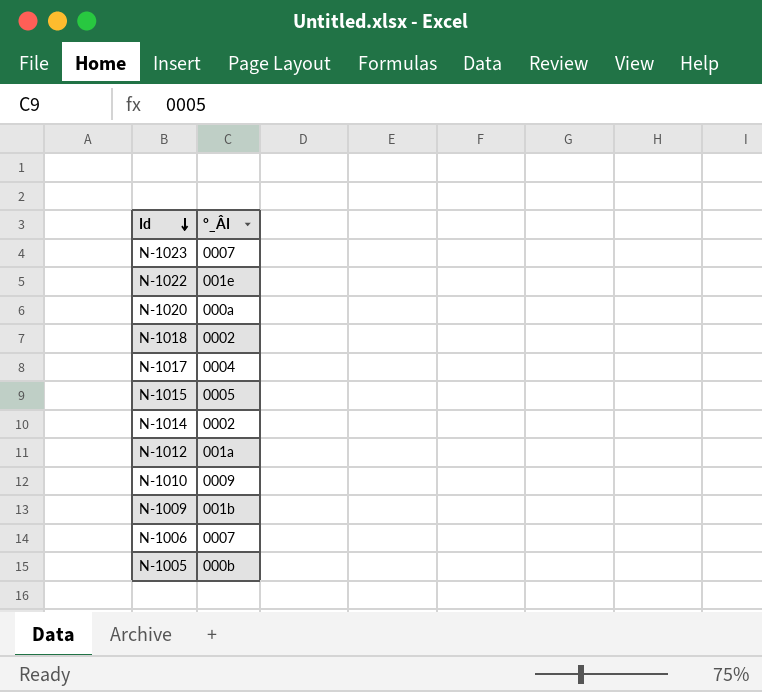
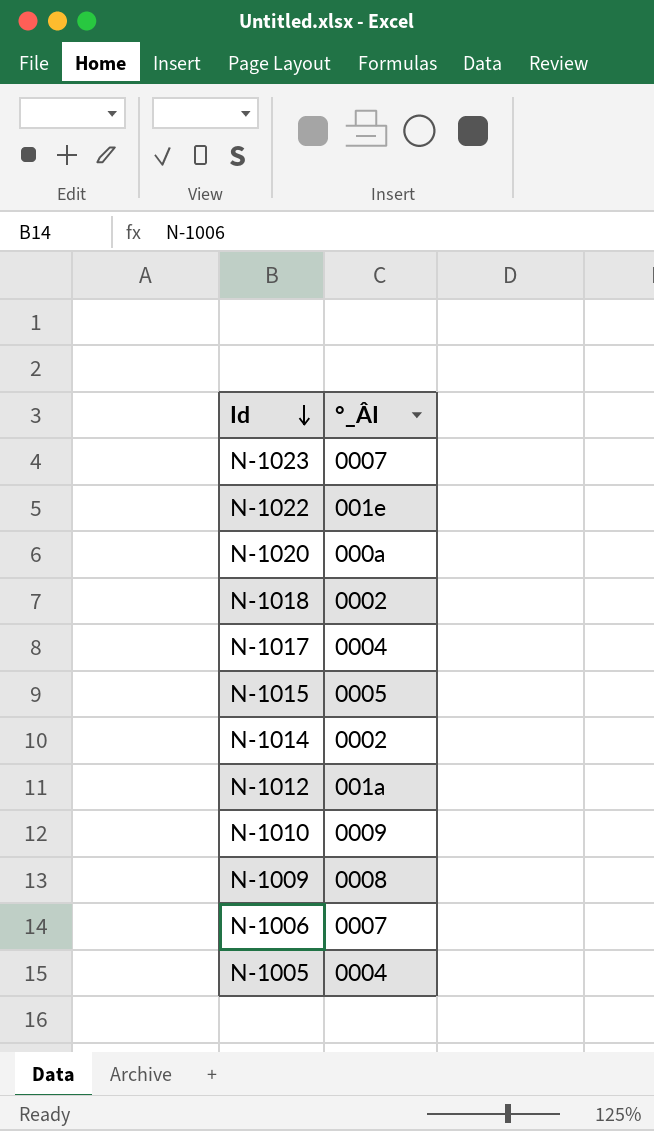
N-1009 | °_ÂI: 001b -> 0008
N-1005 | °_ÂI: 000b -> 0004

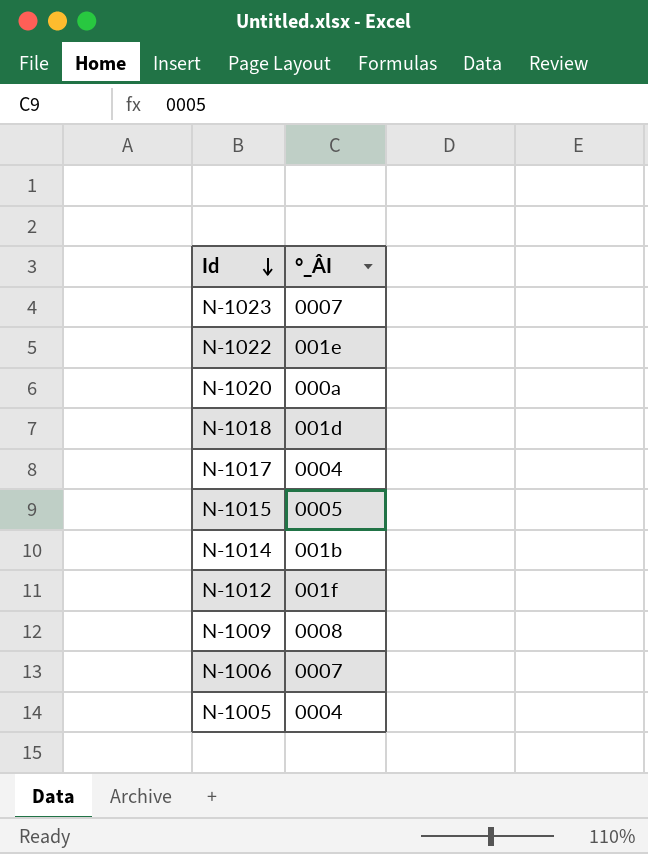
row N-1010: 0009 -> none
N-1018 | °_ÂI: 0002 -> 001d
N-1014 | °_ÂI: 0002 -> 001b
N-1012 | °_ÂI: 001a -> 001f

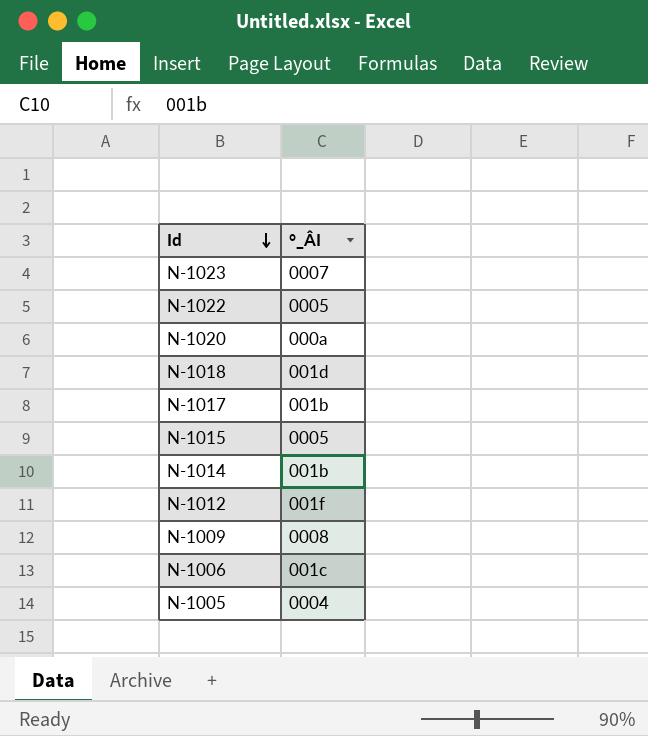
N-1022 | °_ÂI: 001e -> 0005
N-1017 | °_ÂI: 0004 -> 001b
N-1006 | °_ÂI: 0007 -> 001c

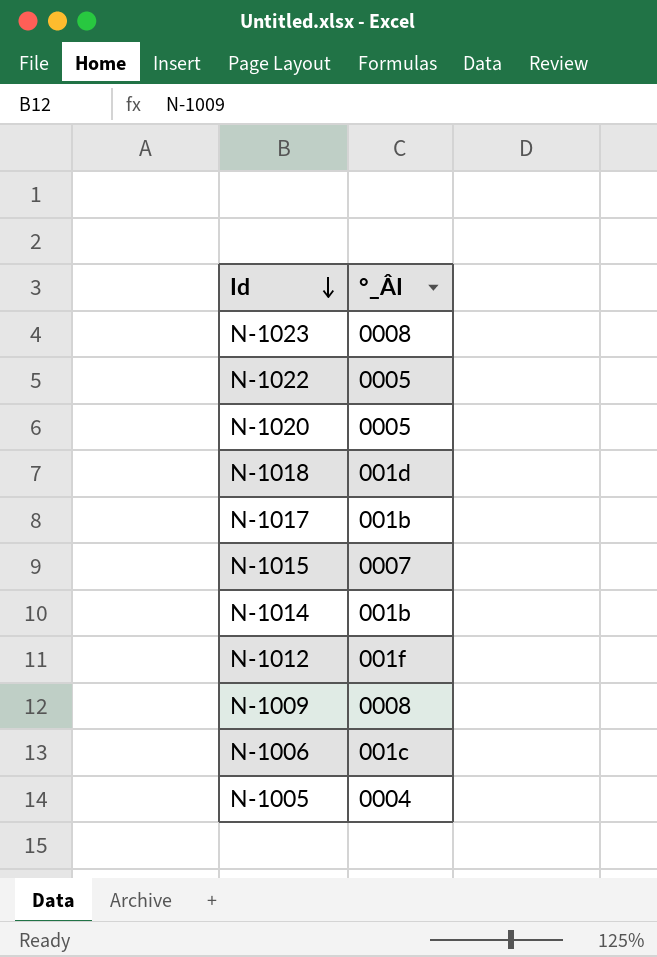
N-1023 | °_ÂI: 0007 -> 0008
N-1020 | °_ÂI: 000a -> 0005
N-1015 | °_ÂI: 0005 -> 0007

